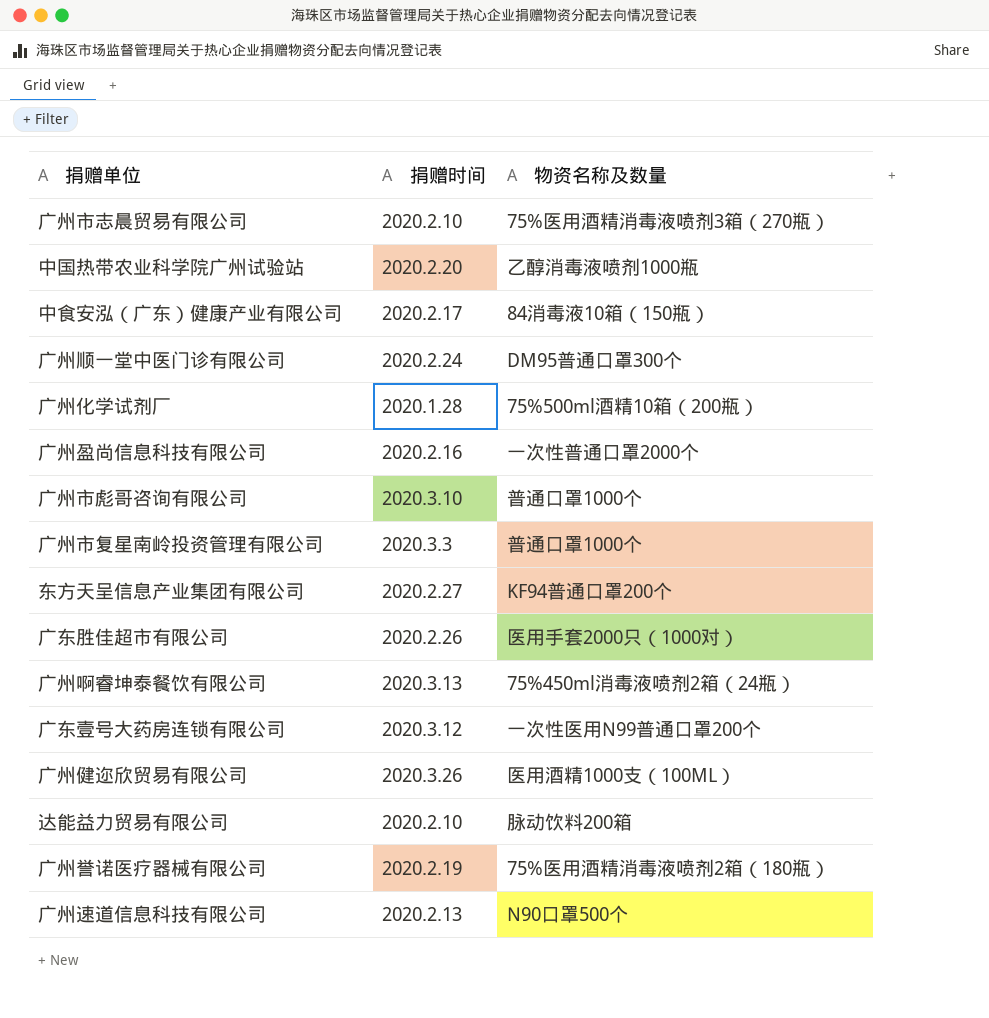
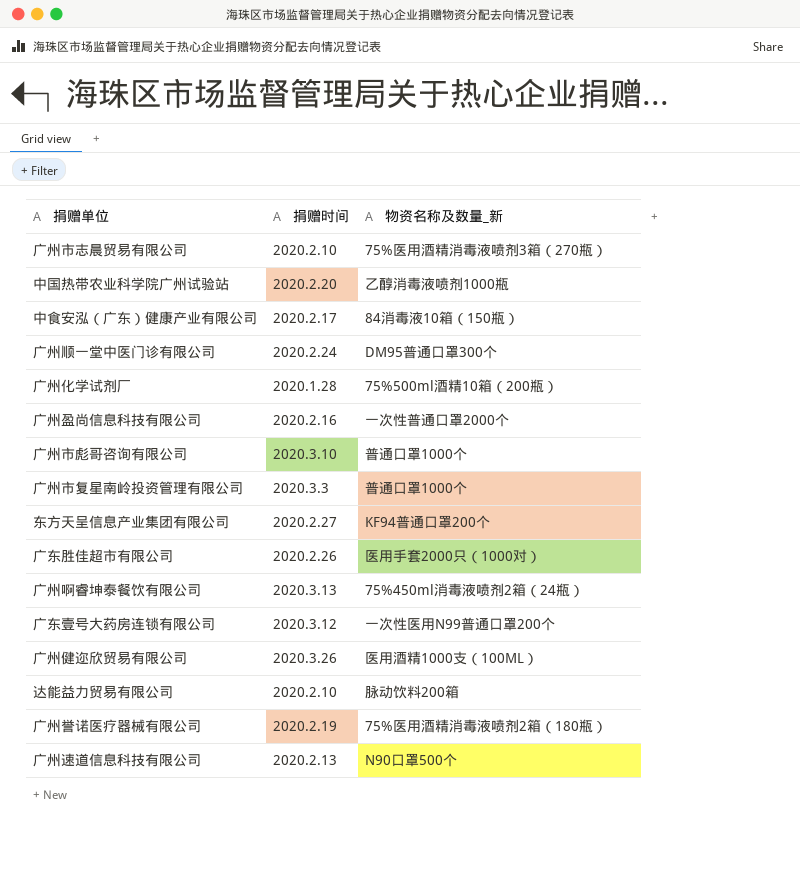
column name: 物资名称及数量 -> 物资名称及数量_新

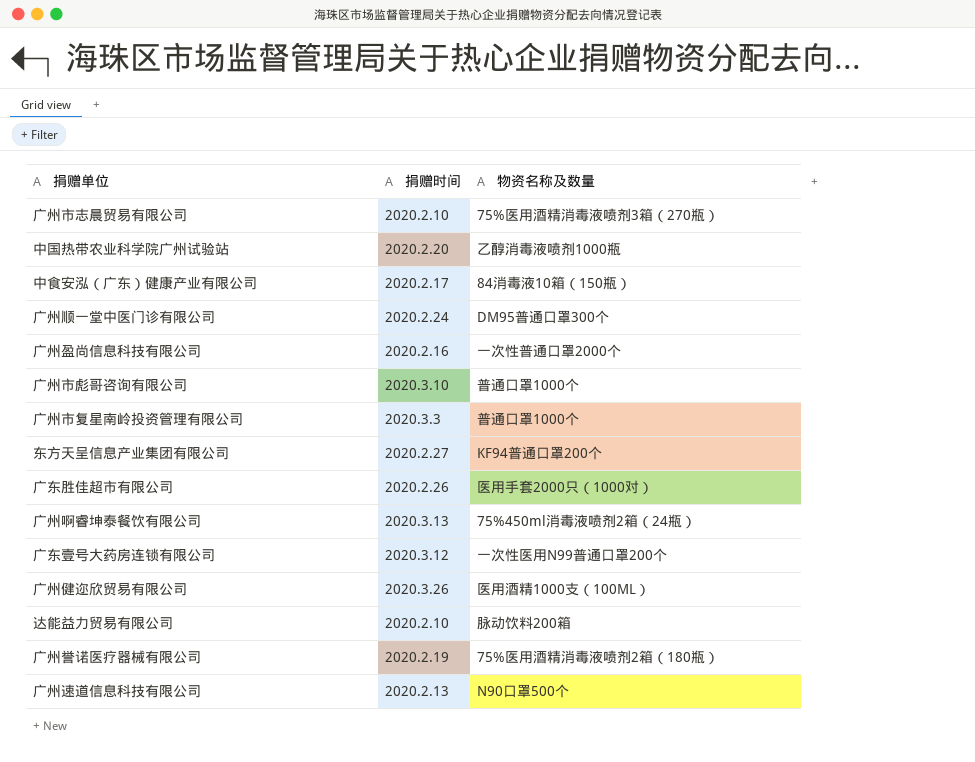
column name: 物资名称及数量_新 -> 物资名称及数量
row 广州化学试剂厂: 2020.1.28 | 75%500ml酒精10箱（200瓶） -> none

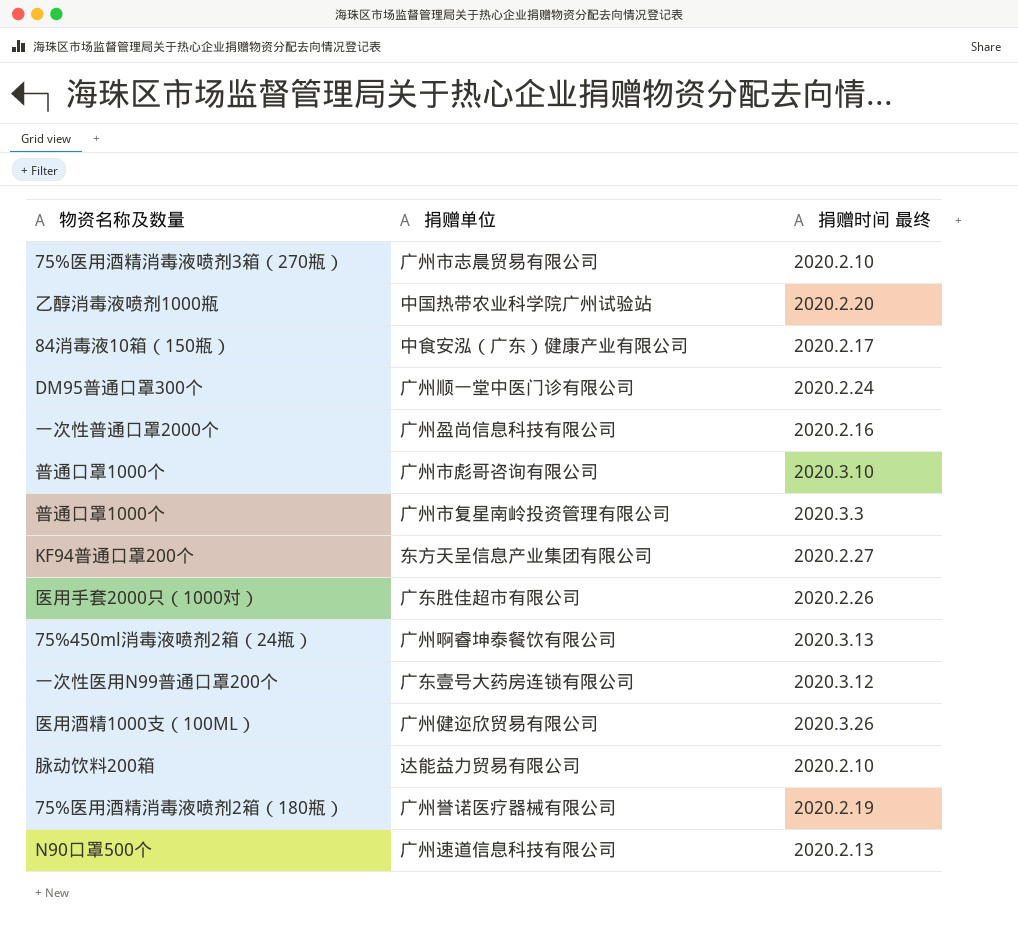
column 物资名称及数量 | position: 3 -> 1
column name: 捐赠时间 -> 捐赠时间 最终

